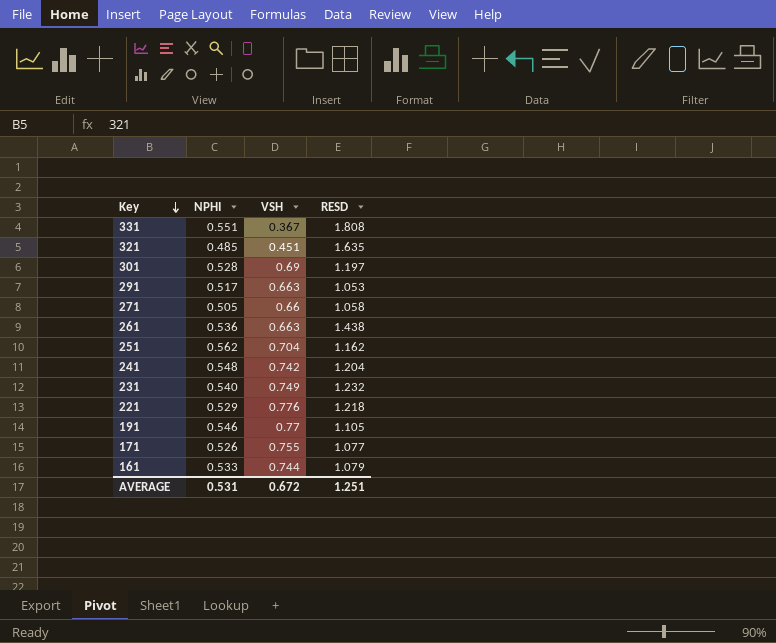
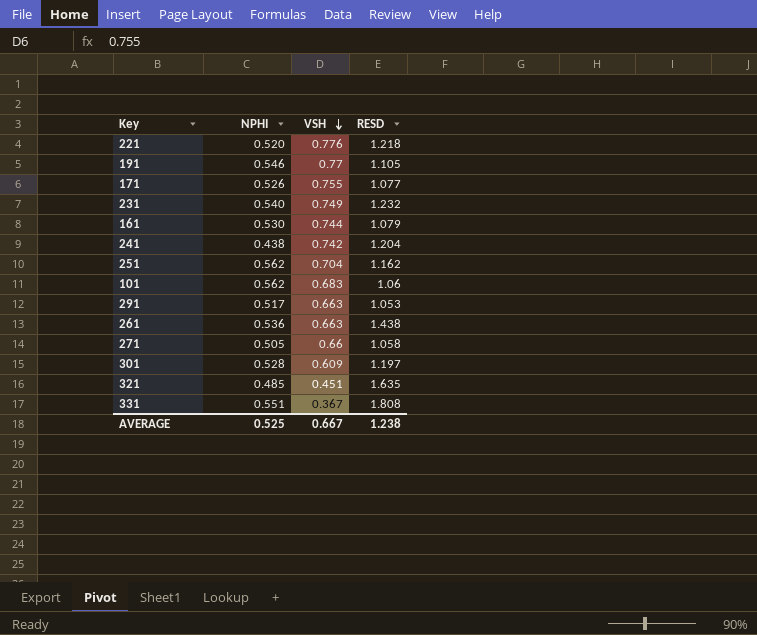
row order: Key descending -> VSH descending
221 | NPHI: 0.529 -> 0.520
161 | NPHI: 0.533 -> 0.530
241 | NPHI: 0.548 -> 0.438
row 101: none -> 0.562 | 0.683 | 1.06
301 | VSH: 0.69 -> 0.609
AVERAGE | NPHI: 0.531 -> 0.525
AVERAGE | VSH: 0.672 -> 0.667
AVERAGE | RESD: 1.251 -> 1.238

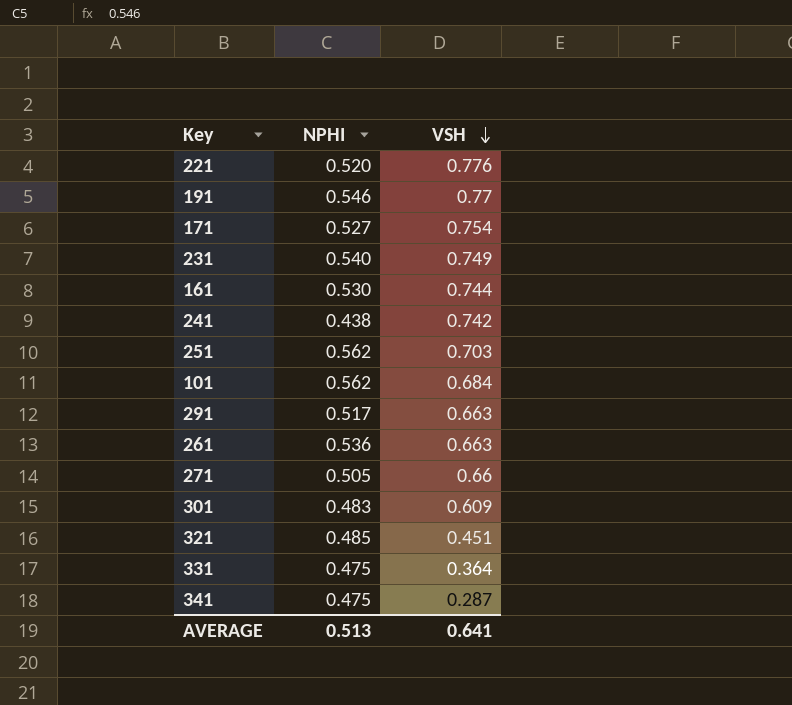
column RESD | position: 4 -> none
171 | NPHI: 0.526 -> 0.527
171 | VSH: 0.755 -> 0.754
251 | VSH: 0.704 -> 0.703
101 | VSH: 0.683 -> 0.684
301 | NPHI: 0.528 -> 0.483
331 | NPHI: 0.551 -> 0.475
331 | VSH: 0.367 -> 0.364
row 341: none -> 0.475 | 0.287
AVERAGE | NPHI: 0.525 -> 0.513
AVERAGE | VSH: 0.667 -> 0.641

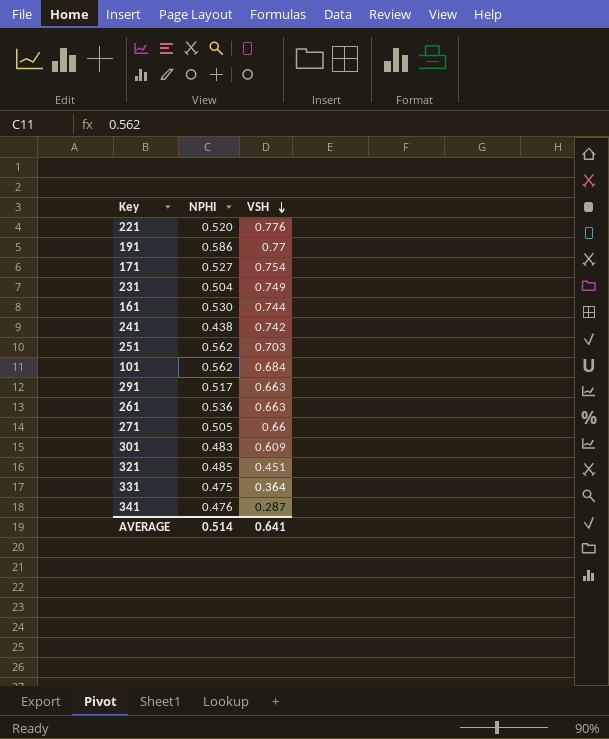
191 | NPHI: 0.546 -> 0.586
231 | NPHI: 0.540 -> 0.504
341 | NPHI: 0.475 -> 0.476
AVERAGE | NPHI: 0.513 -> 0.514

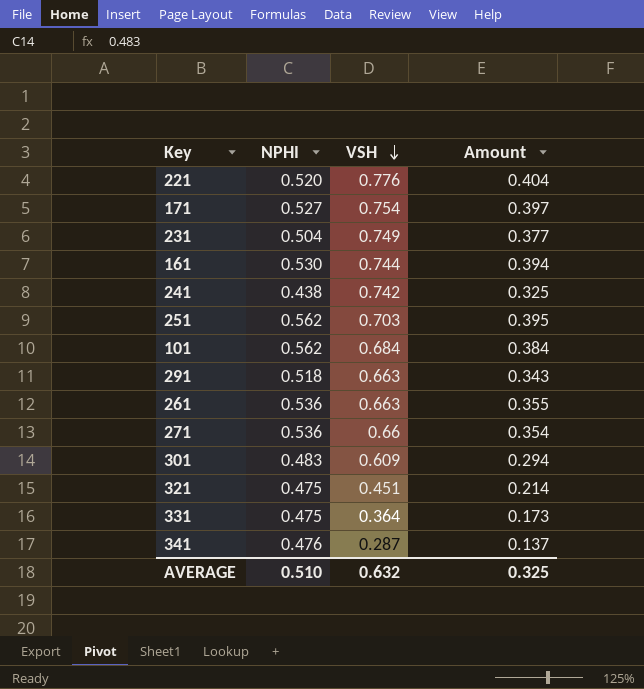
column Amount | formula: none -> [NPHI] * [VSH]
row 191: 0.586 | 0.77 -> none
291 | NPHI: 0.517 -> 0.518
271 | NPHI: 0.505 -> 0.536
321 | NPHI: 0.485 -> 0.475
AVERAGE | NPHI: 0.514 -> 0.510
AVERAGE | VSH: 0.641 -> 0.632

